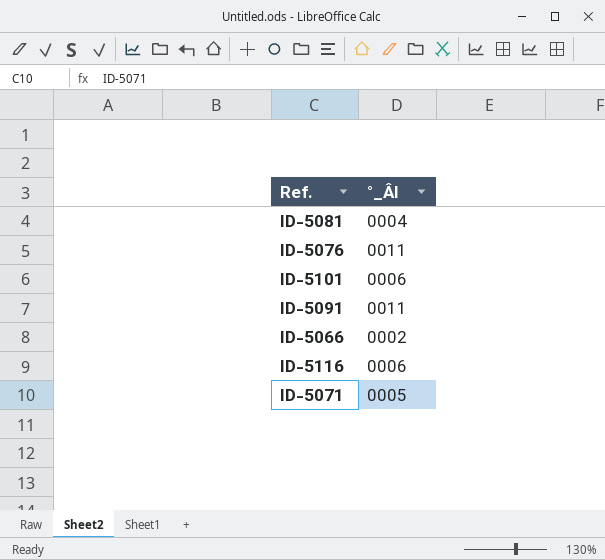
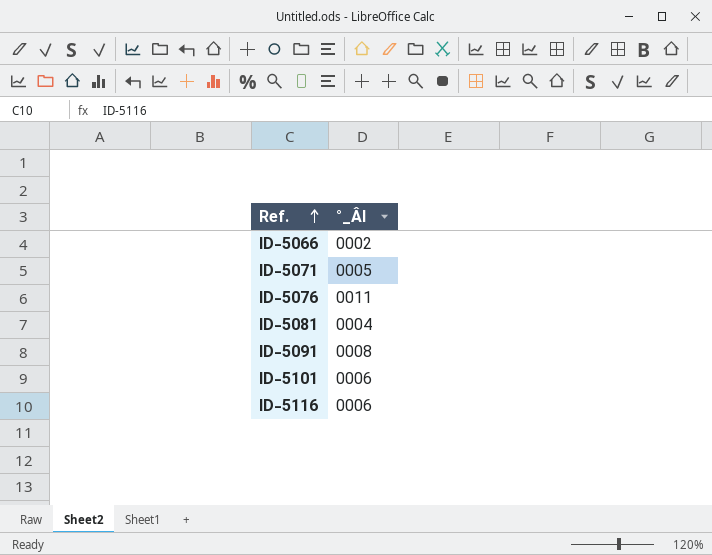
row order: none -> Ref. ascending
ID-5091 | °_ÂI: 0011 -> 0008

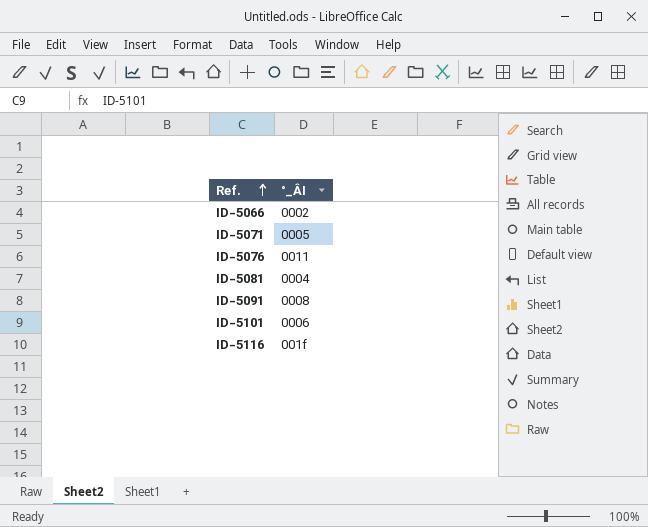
ID-5116 | °_ÂI: 0006 -> 001f

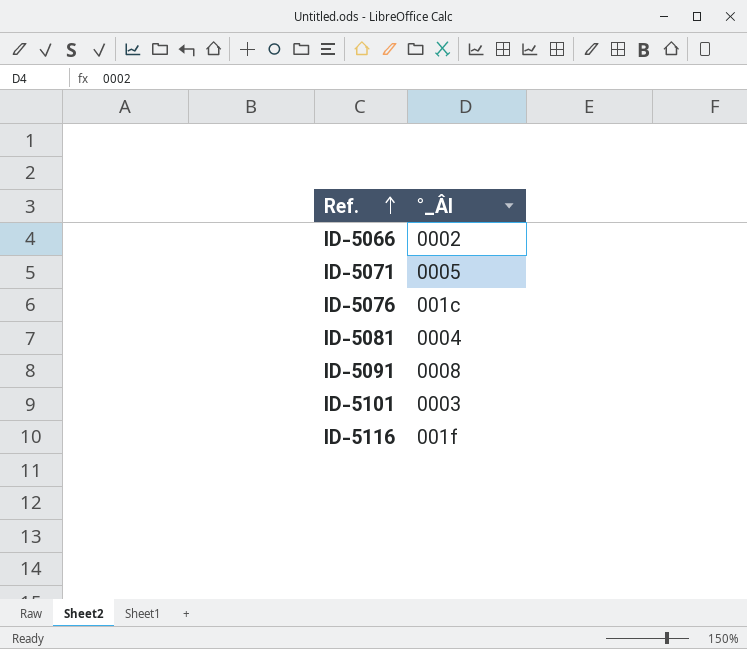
ID-5076 | °_ÂI: 0011 -> 001c
ID-5101 | °_ÂI: 0006 -> 0003

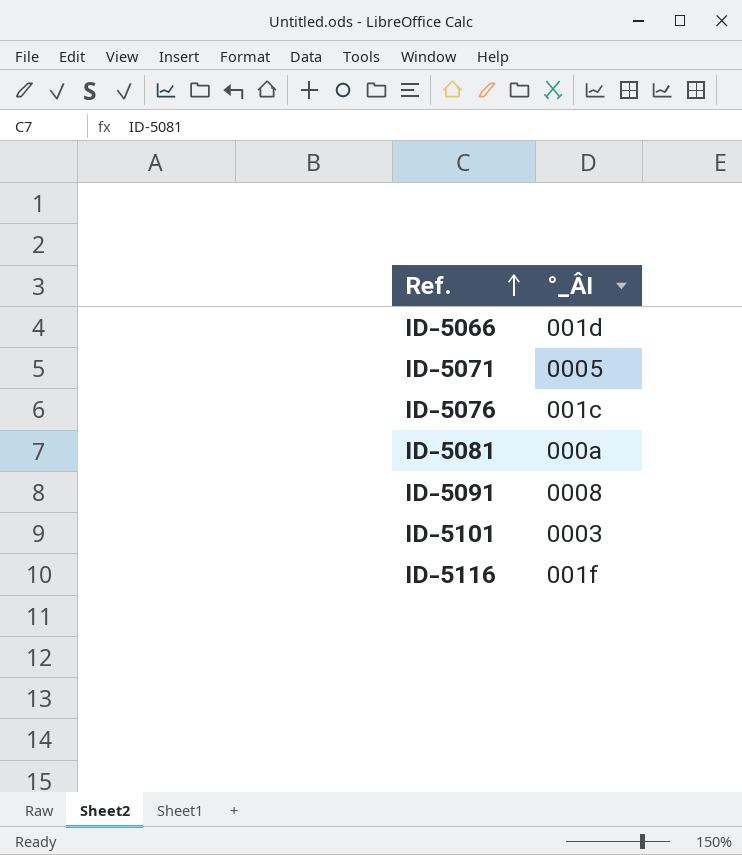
ID-5066 | °_ÂI: 0002 -> 001d
ID-5081 | °_ÂI: 0004 -> 000a

